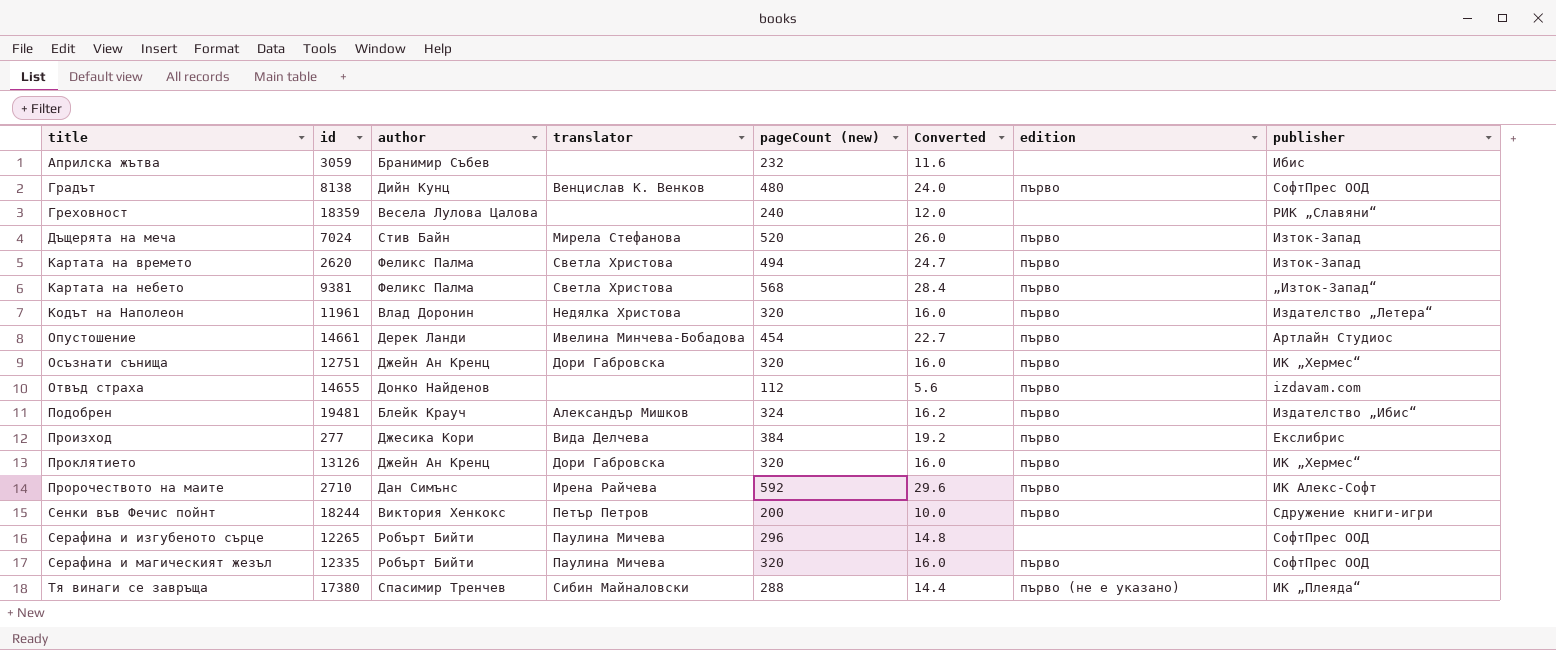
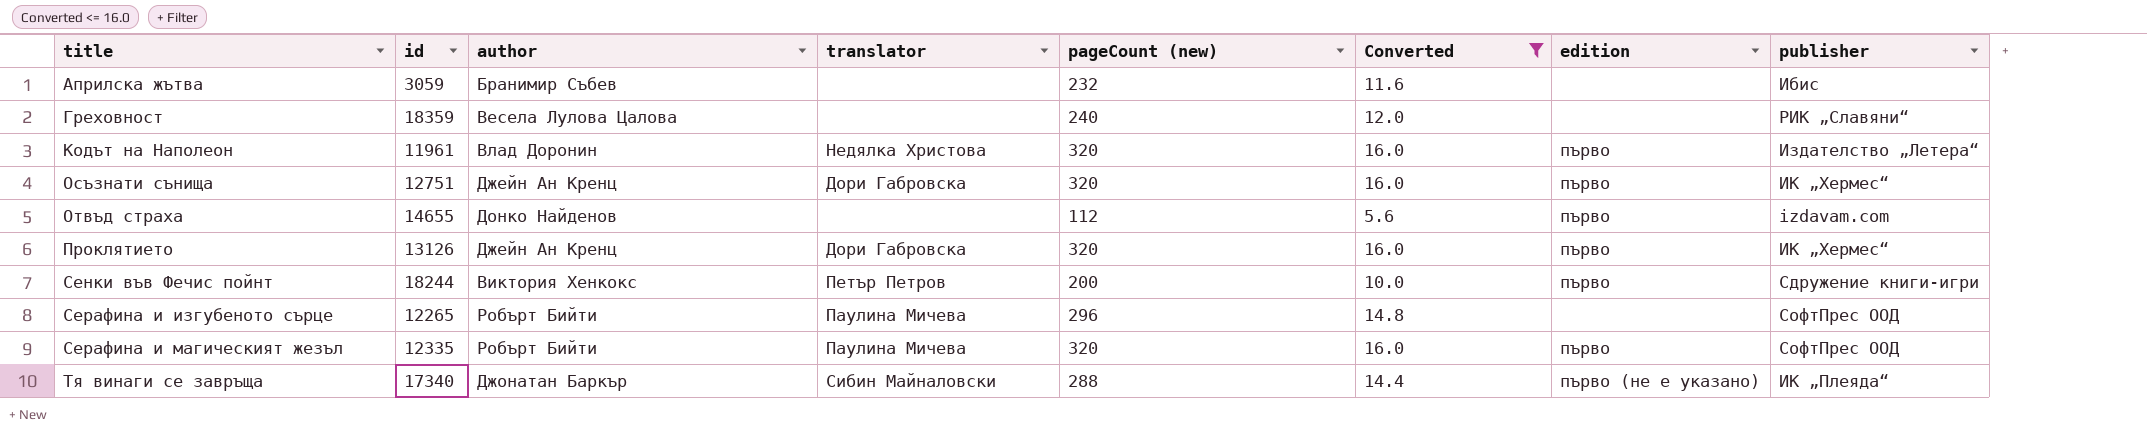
filter: none -> Converted <= 16.0
Тя винаги се завръща | id: 17380 -> 17340
Тя винаги се завръща | author: Спасимир Тренчев -> Джонатан Баркър

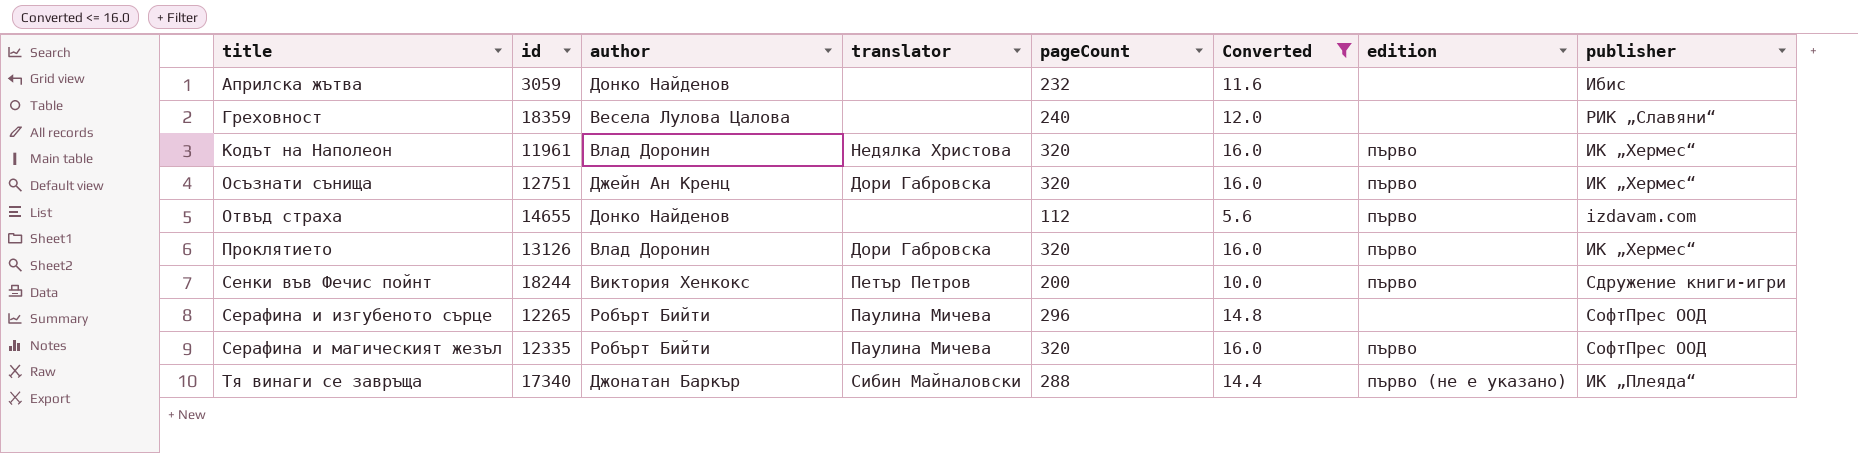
column name: pageCount (new) -> pageCount
Априлска жътва | author: Бранимир Събев -> Донко Найденов
Кодът на Наполеон | publisher: Издателство „Летера“ -> ИК „Хермес“
Проклятието | author: Джейн Ан Кренц -> Влад Доронин

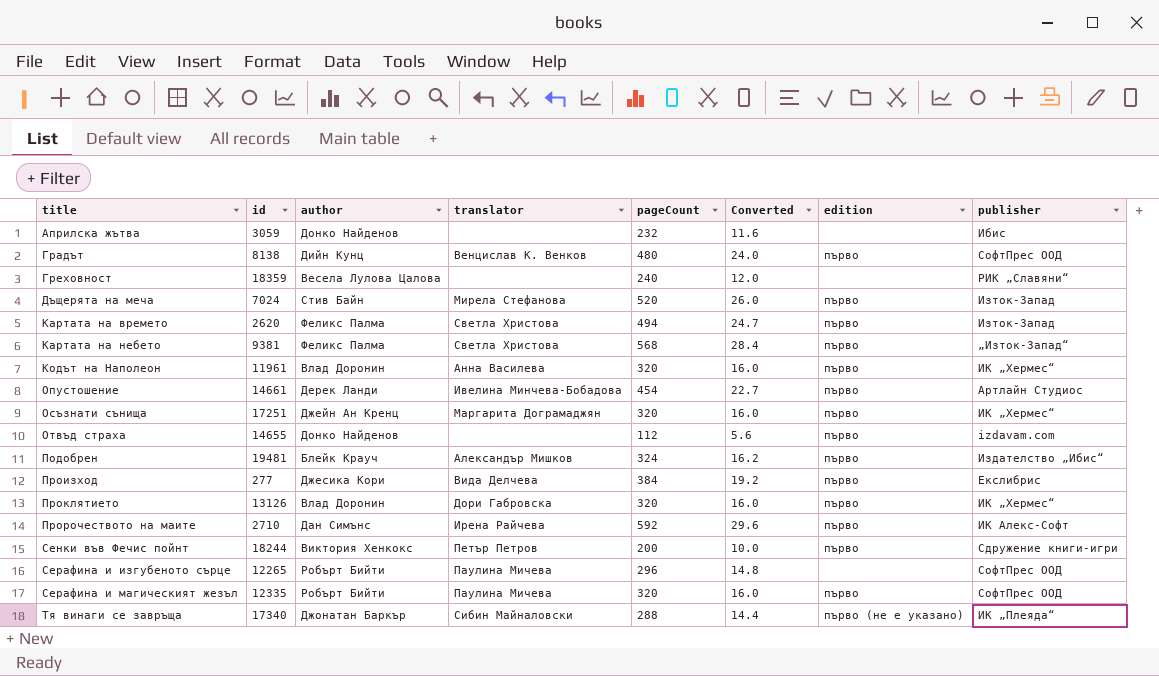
filter: Converted <= 16.0 -> none
Кодът на Наполеон | translator: Недялка Христова -> Анна Василева
Осъзнати сънища | id: 12751 -> 17251
Осъзнати сънища | translator: Дори Габровска -> Маргарита Дограмаджян

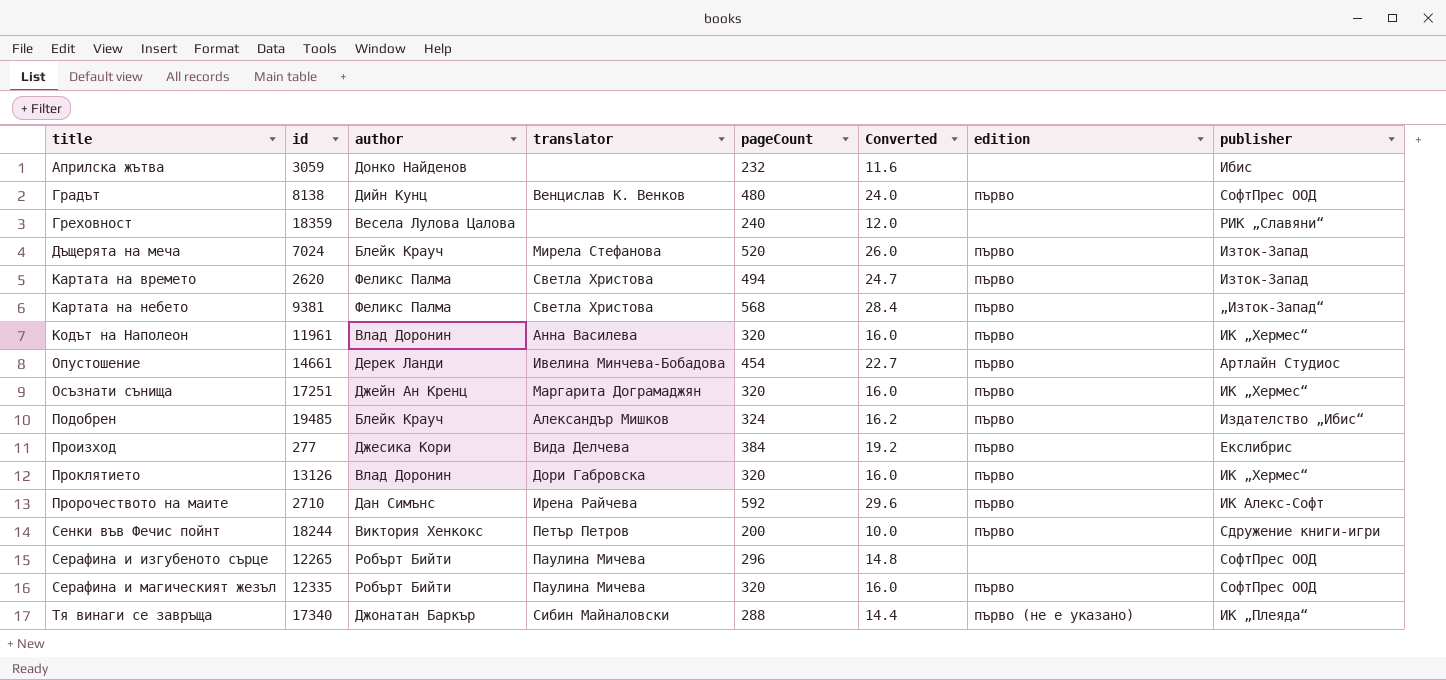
row Отвъд страха: 14655 | Донко Найденов | none | 112 | 5.6 | първо | izdavam.com -> none
Дъщерята на меча | author: Стив Байн -> Блейк Крауч
Подобрен | id: 19481 -> 19485

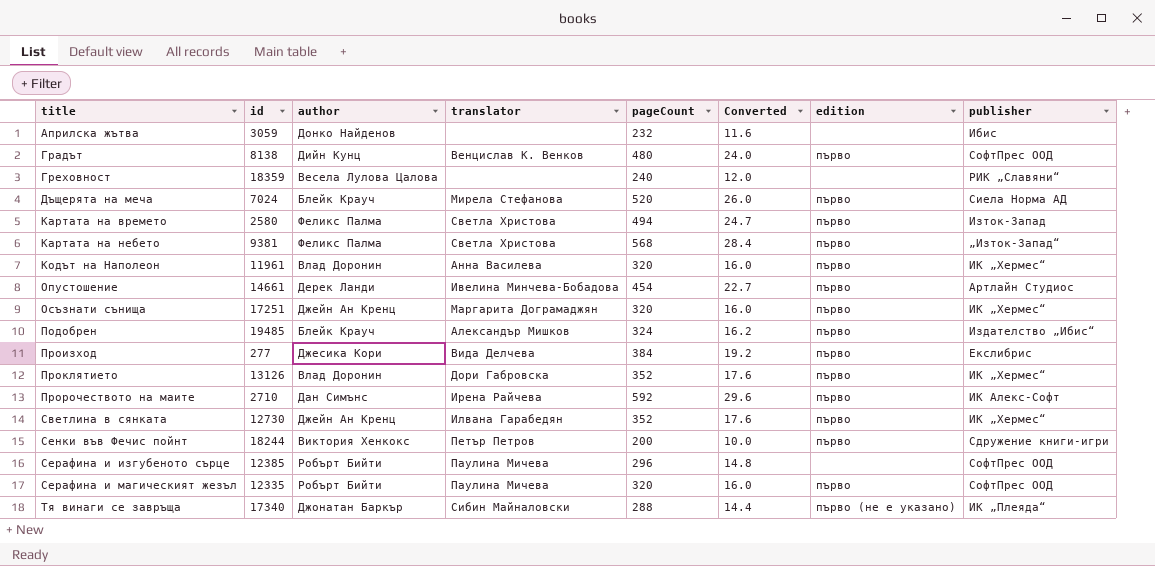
Дъщерята на меча | publisher: Изток-Запад -> Сиела Норма АД
Картата на времето | id: 2620 -> 2580
Проклятието | pageCount: 320 -> 352
Проклятието | Converted: 16.0 -> 17.6
row Светлина в сянката: none -> 12730 | Джейн Ан Кренц | Илвана Гарабедян | 352 | 17.6 | първо | ИК „Хермес“
Серафина и изгубеното сърце | id: 12265 -> 12385

